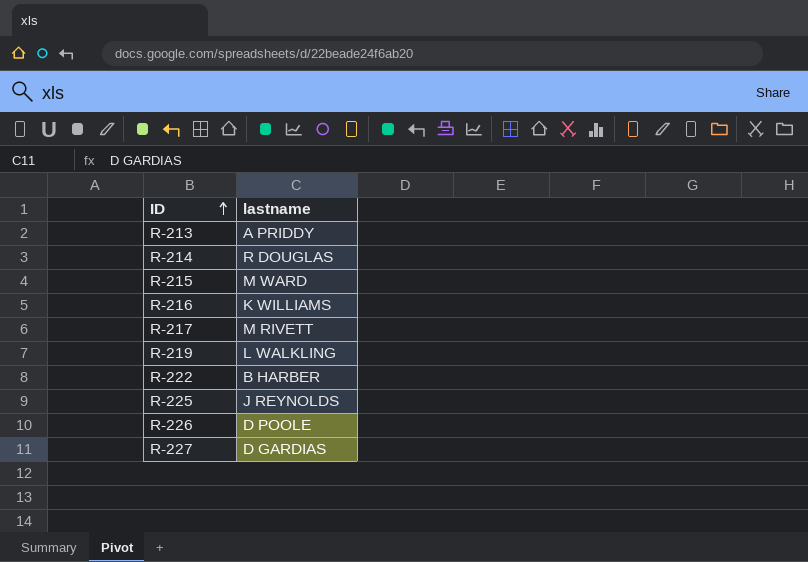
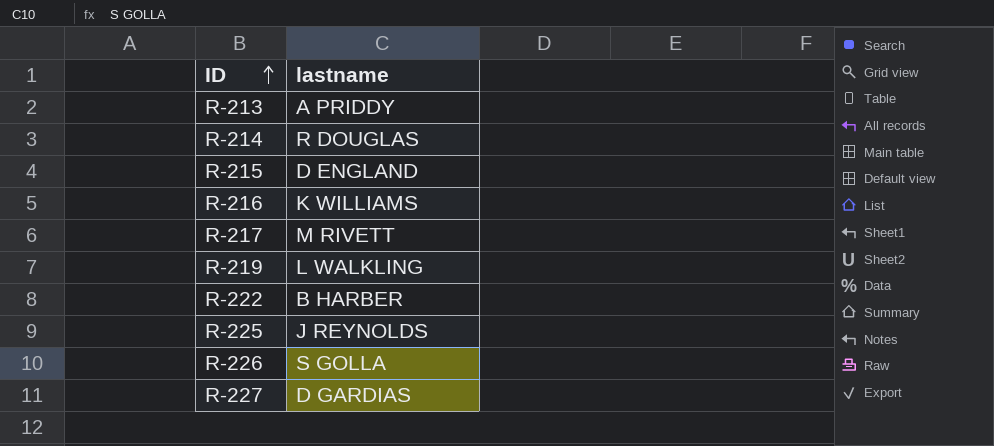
R-215 | lastname: M WARD -> D ENGLAND
R-226 | lastname: D POOLE -> S GOLLA

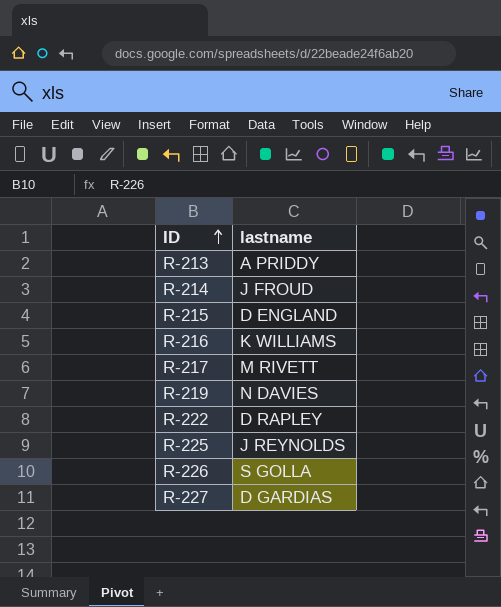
R-214 | lastname: R DOUGLAS -> J FROUD
R-219 | lastname: L WALKLING -> N DAVIES
R-222 | lastname: B HARBER -> D RAPLEY

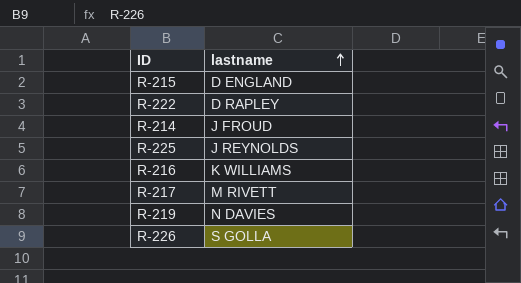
row order: ID ascending -> lastname ascending
row R-213: A PRIDDY -> none
row R-227: D GARDIAS -> none

